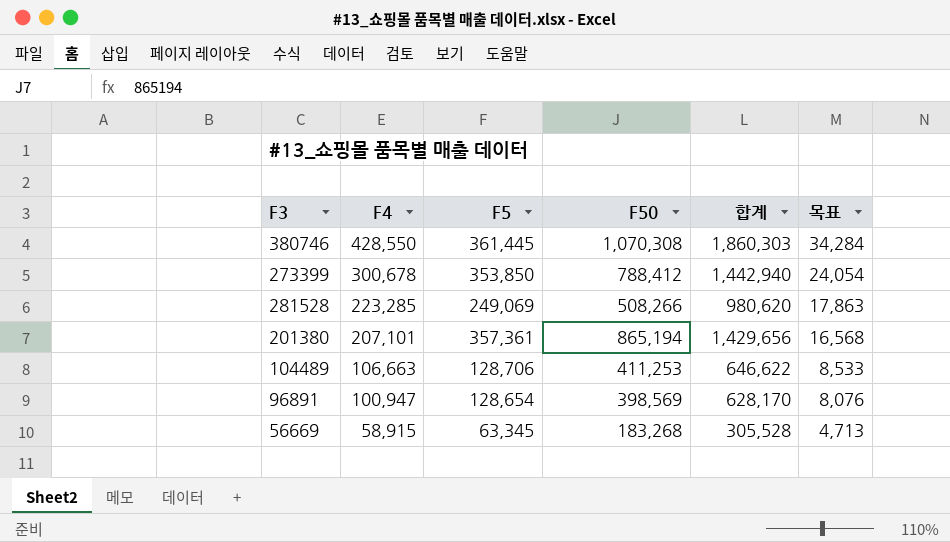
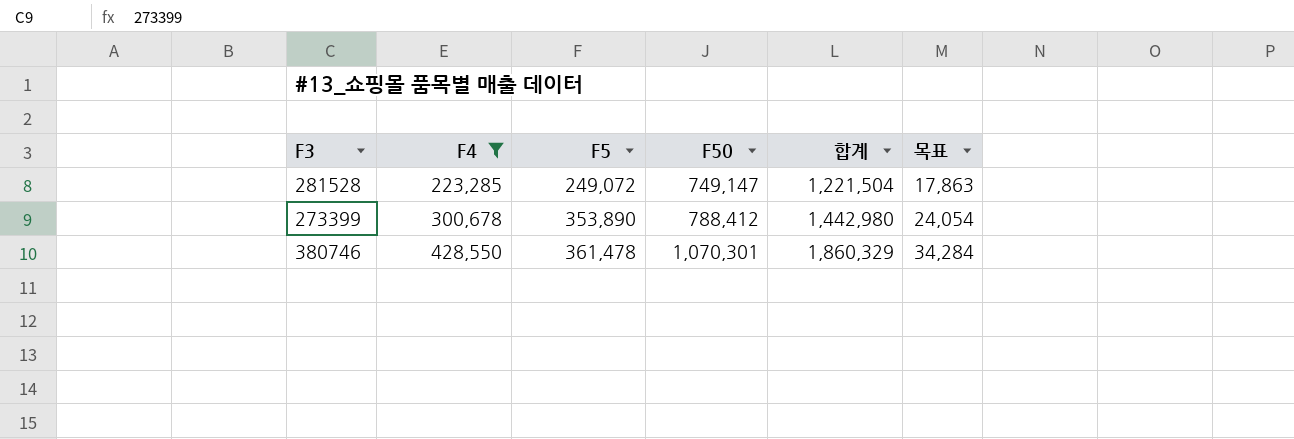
filter: none -> F4 >= 223,285
row order: F4 descending -> F4 ascending
281528 | F5: 249,069 -> 249,072
281528 | F50: 508,266 -> 749,147
281528 | 합계: 980,620 -> 1,221,504
273399 | F5: 353,850 -> 353,890
273399 | 합계: 1,442,940 -> 1,442,980
380746 | F5: 361,445 -> 361,478
380746 | F50: 1,070,308 -> 1,070,301
380746 | 합계: 1,860,303 -> 1,860,329

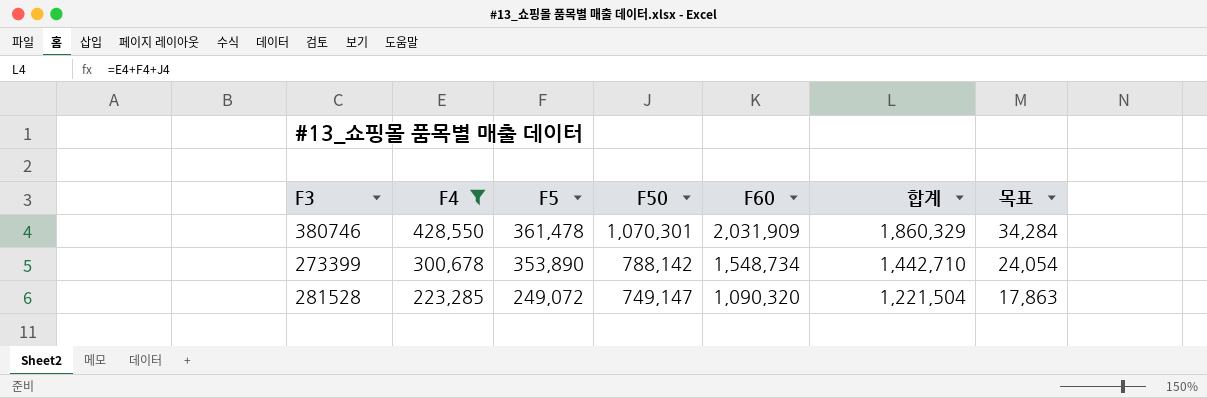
row order: F4 ascending -> F4 descending
column F60 | position: none -> 5
273399 | F50: 788,412 -> 788,142
273399 | 합계: 1,442,980 -> 1,442,710

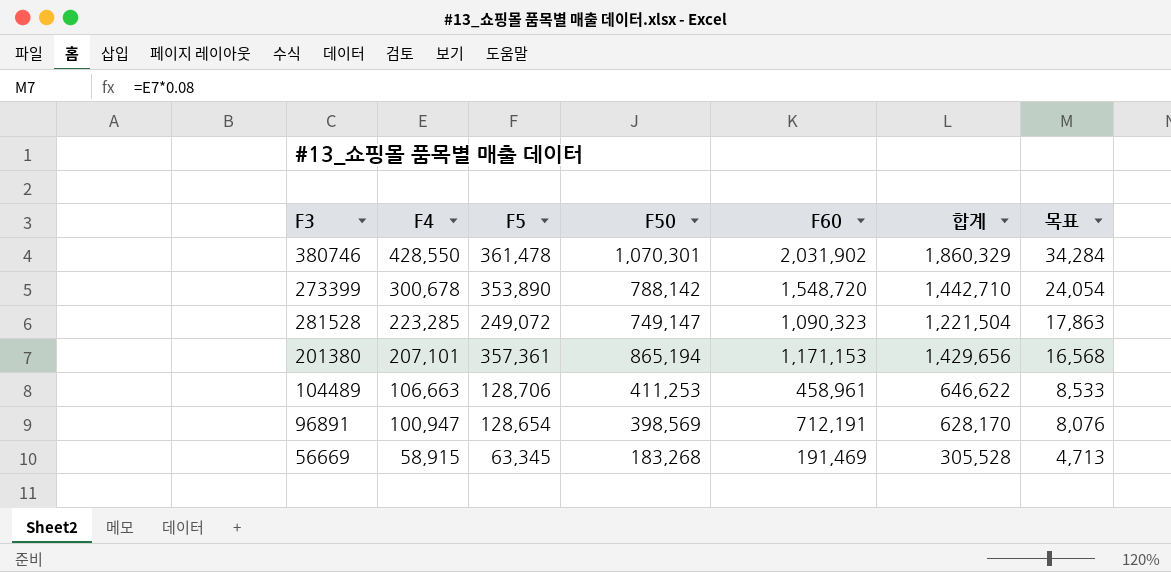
filter: F4 >= 223,285 -> none
380746 | F60: 2,031,909 -> 2,031,902
273399 | F60: 1,548,734 -> 1,548,720
281528 | F60: 1,090,320 -> 1,090,323

